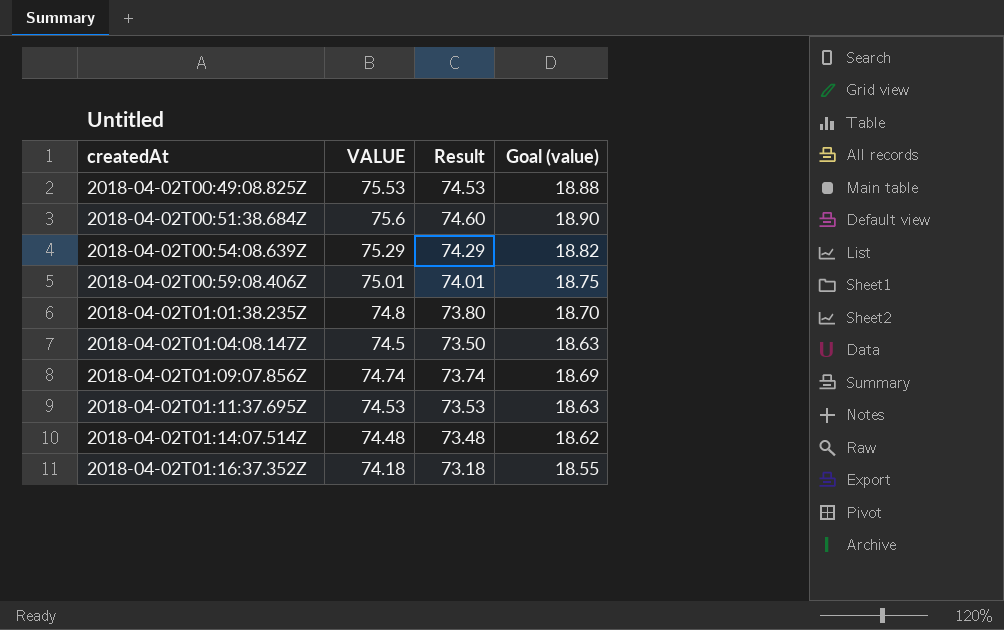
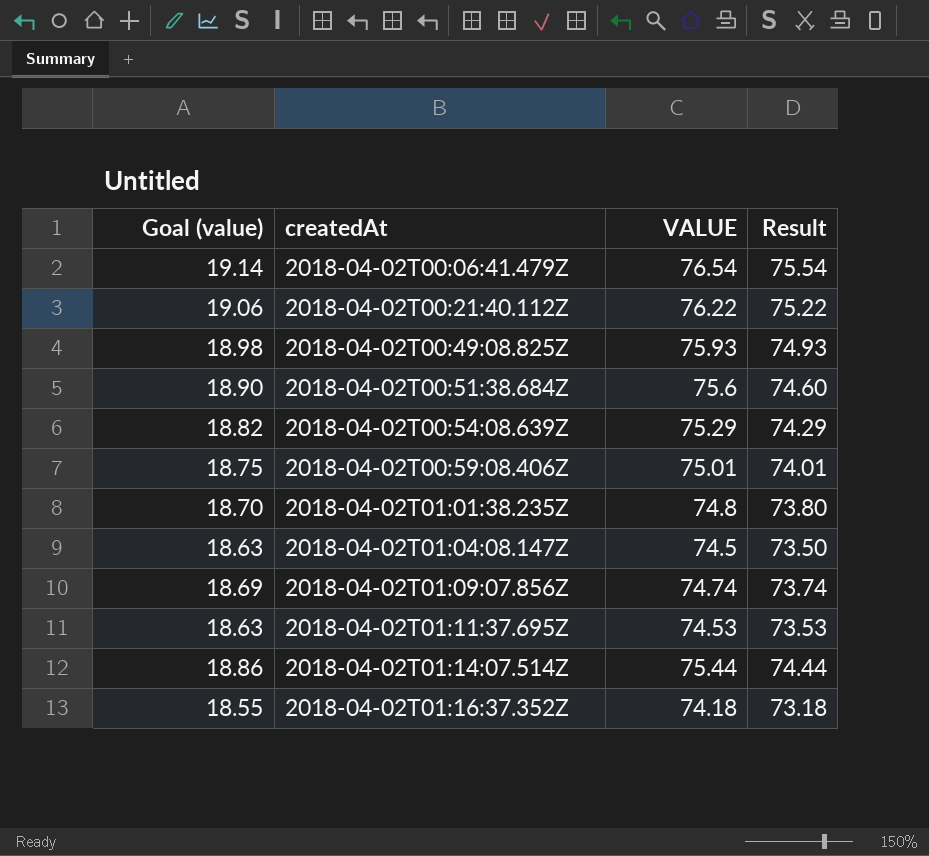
column Goal (value) | position: 4 -> 1
row 2018-04-02T00:06:41.479Z: none -> 19.14 | 76.54 | 75.54
row 2018-04-02T00:21:40.112Z: none -> 19.06 | 76.22 | 75.22
2018-04-02T00:49:08.825Z | Goal (value): 18.88 -> 18.98
2018-04-02T00:49:08.825Z | VALUE: 75.53 -> 75.93
2018-04-02T00:49:08.825Z | Result: 74.53 -> 74.93
2018-04-02T01:14:07.514Z | Goal (value): 18.62 -> 18.86
2018-04-02T01:14:07.514Z | VALUE: 74.48 -> 75.44
2018-04-02T01:14:07.514Z | Result: 73.48 -> 74.44

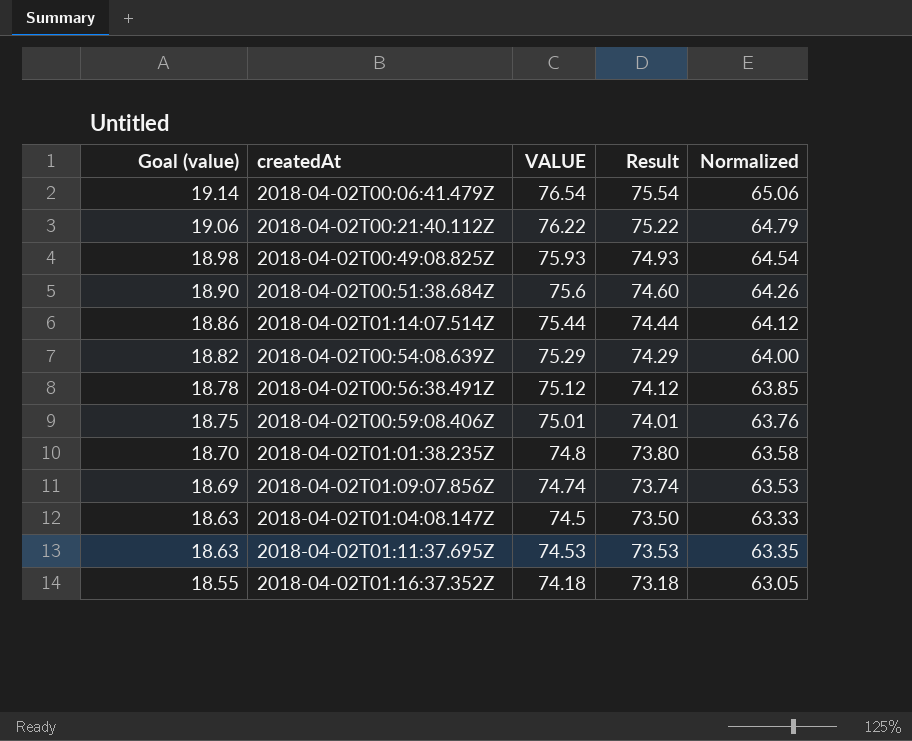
row order: createdAt ascending -> Goal (value) descending
column Normalized | formula: none -> [VALUE] * 0.85
row 2018-04-02T00:56:38.491Z: none -> 18.78 | 75.12 | 74.12 | 63.85

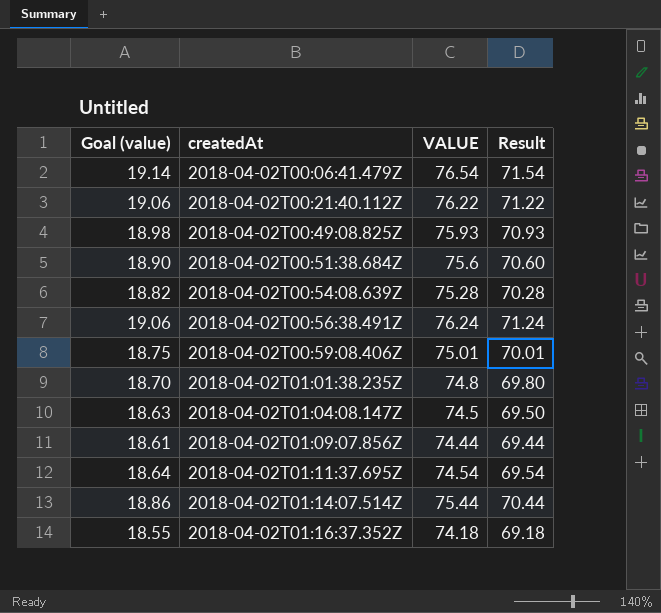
row order: Goal (value) descending -> createdAt ascending
column Normalized | formula: [VALUE] * 0.85 -> none
column Result | formula: [VALUE] - 1 -> [VALUE] - 5
2018-04-02T00:54:08.639Z | VALUE: 75.29 -> 75.28
2018-04-02T00:56:38.491Z | Goal (value): 18.78 -> 19.06
2018-04-02T00:56:38.491Z | VALUE: 75.12 -> 76.24
2018-04-02T01:09:07.856Z | Goal (value): 18.69 -> 18.61
2018-04-02T01:09:07.856Z | VALUE: 74.74 -> 74.44
2018-04-02T01:11:37.695Z | Goal (value): 18.63 -> 18.64
2018-04-02T01:11:37.695Z | VALUE: 74.53 -> 74.54

